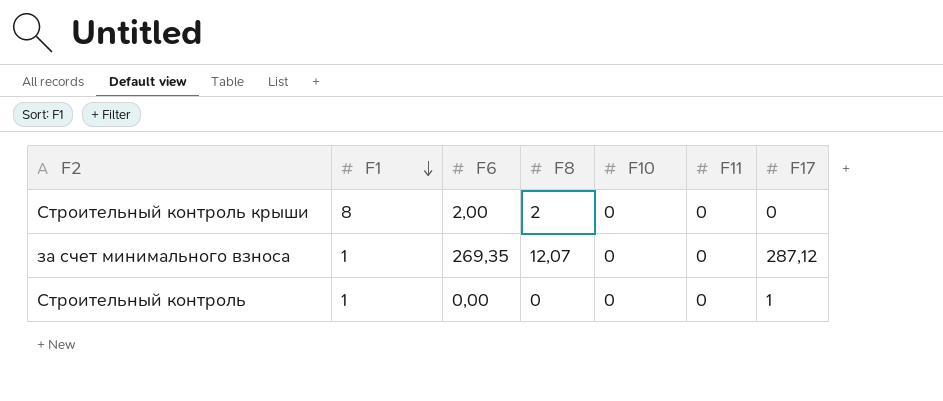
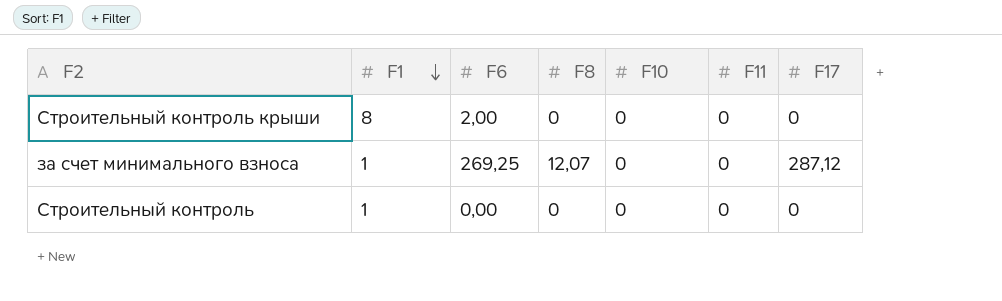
Строительный контроль крыши | F8: 2 -> 0
за счет минимального взноса | F6: 269,35 -> 269,25
Строительный контроль | F17: 1 -> 0

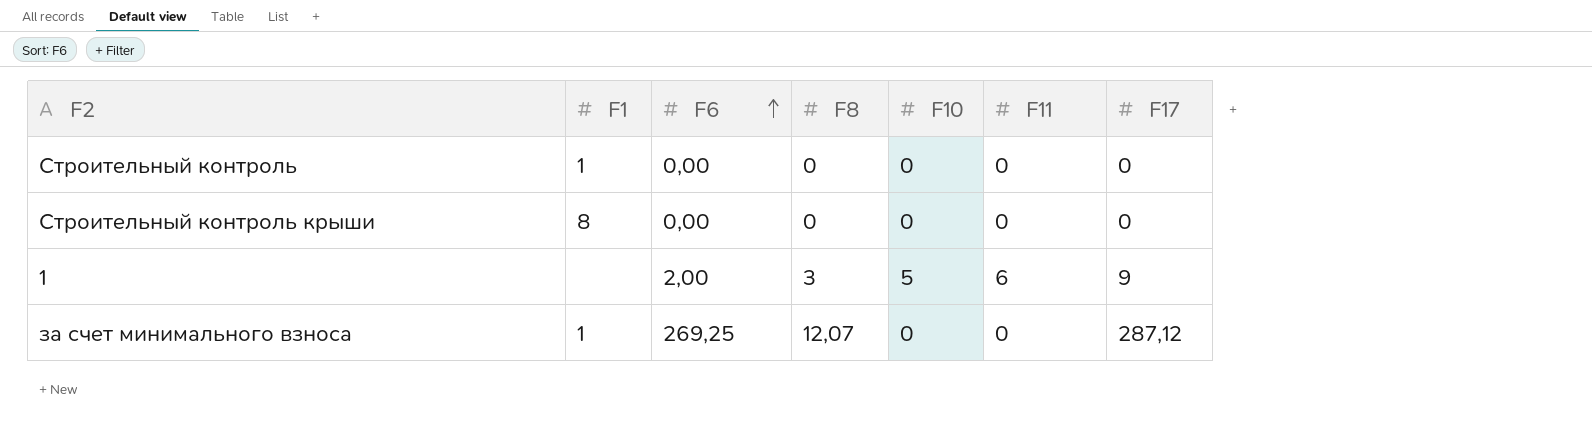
row order: F1 descending -> F6 ascending
Строительный контроль крыши | F6: 2,00 -> 0,00
row 1: none -> none | 2,00 | 3 | 5 | 6 | 9

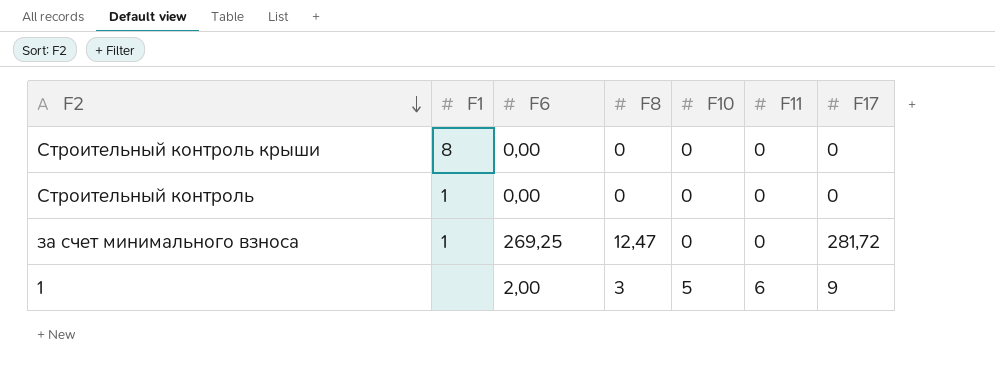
row order: F6 ascending -> F2 descending
за счет минимального взноса | F8: 12,07 -> 12,47
за счет минимального взноса | F17: 287,12 -> 281,72

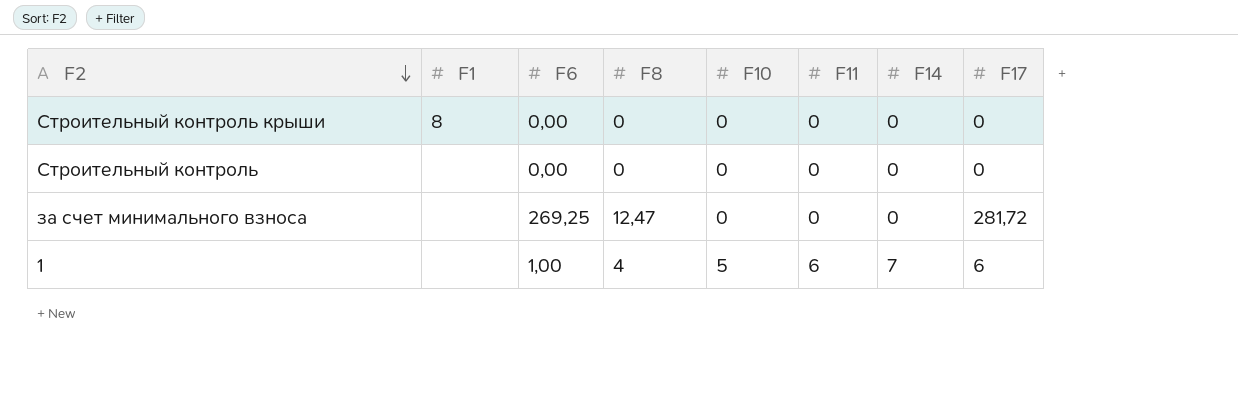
column F14 | position: none -> 7
Строительный контроль | F1: 1 -> none
за счет минимального взноса | F1: 1 -> none
1 | F6: 2,00 -> 1,00
1 | F8: 3 -> 4
1 | F17: 9 -> 6

